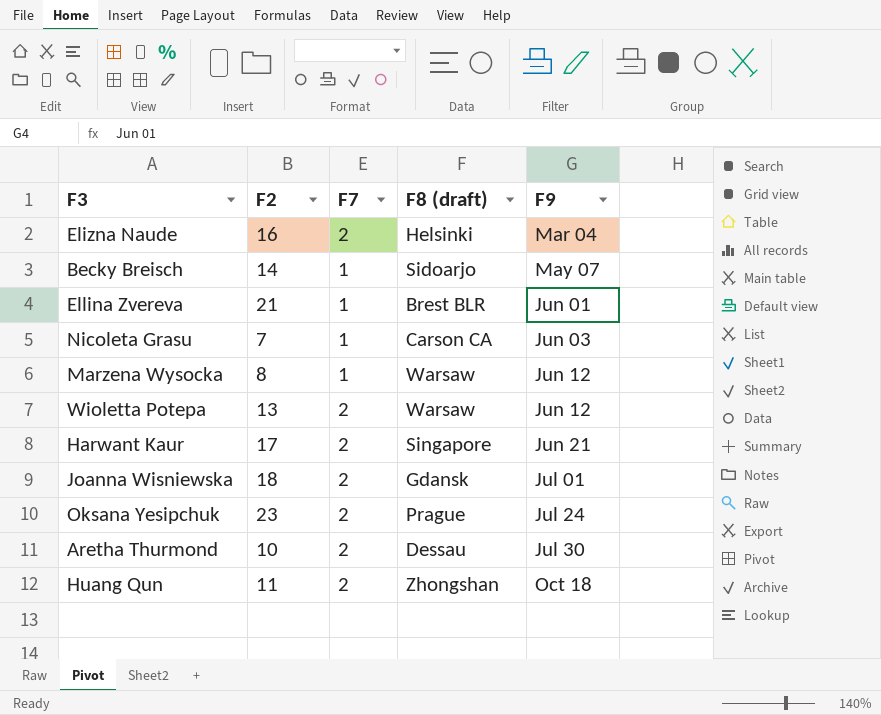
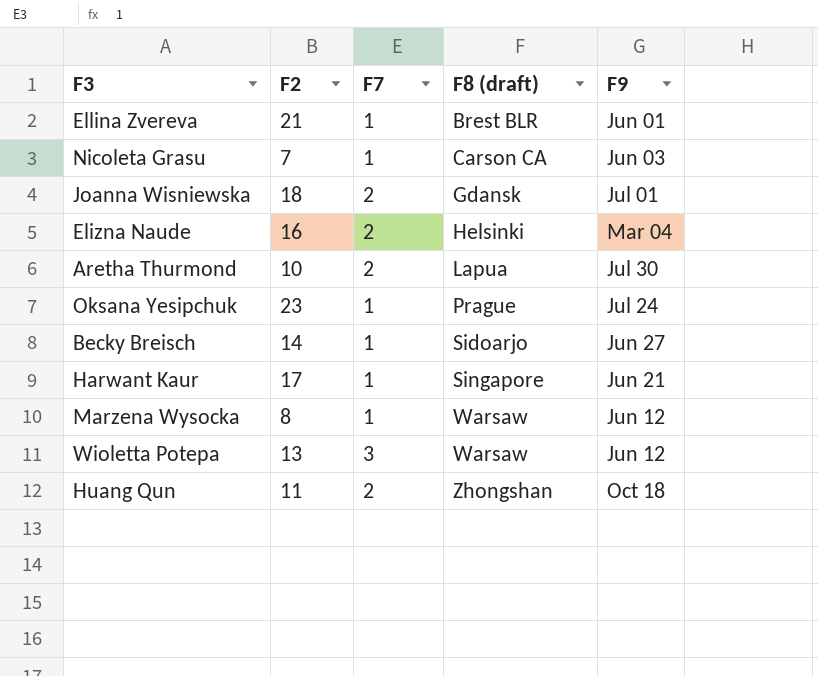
row order: F9 ascending -> F8 (draft) ascending
Aretha Thurmond | F8 (draft): Dessau -> Lapua
Oksana Yesipchuk | F7: 2 -> 1
Becky Breisch | F9: May 07 -> Jun 27
Harwant Kaur | F7: 2 -> 1
Wioletta Potepa | F7: 2 -> 3

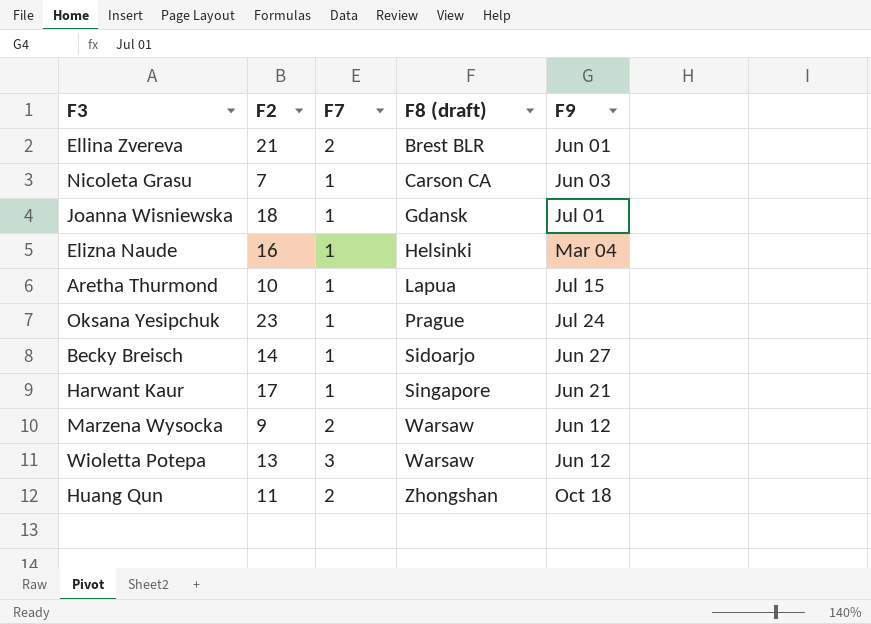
Ellina Zvereva | F7: 1 -> 2
Joanna Wisniewska | F7: 2 -> 1
Elizna Naude | F7: 2 -> 1
Aretha Thurmond | F7: 2 -> 1
Aretha Thurmond | F9: Jul 30 -> Jul 15
Marzena Wysocka | F2: 8 -> 9
Marzena Wysocka | F7: 1 -> 2

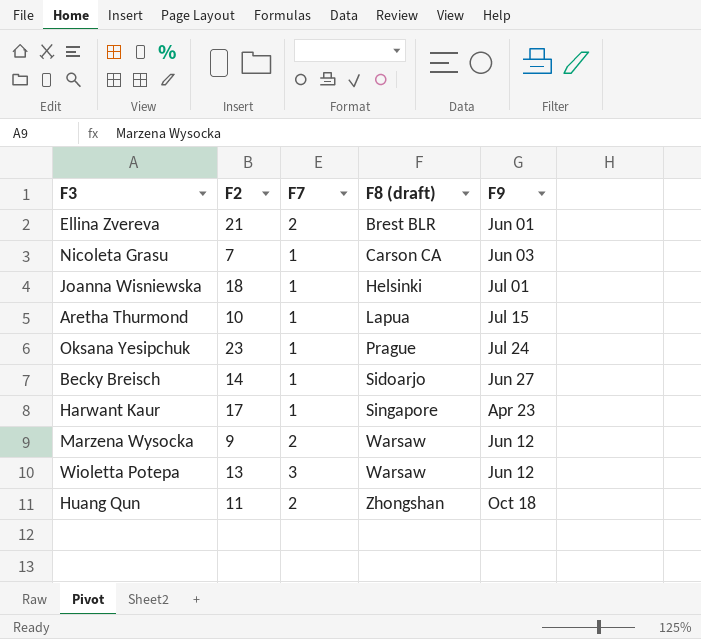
row Elizna Naude: 16 | 1 | Helsinki | Mar 04 -> none
Joanna Wisniewska | F8 (draft): Gdansk -> Helsinki
Harwant Kaur | F9: Jun 21 -> Apr 23

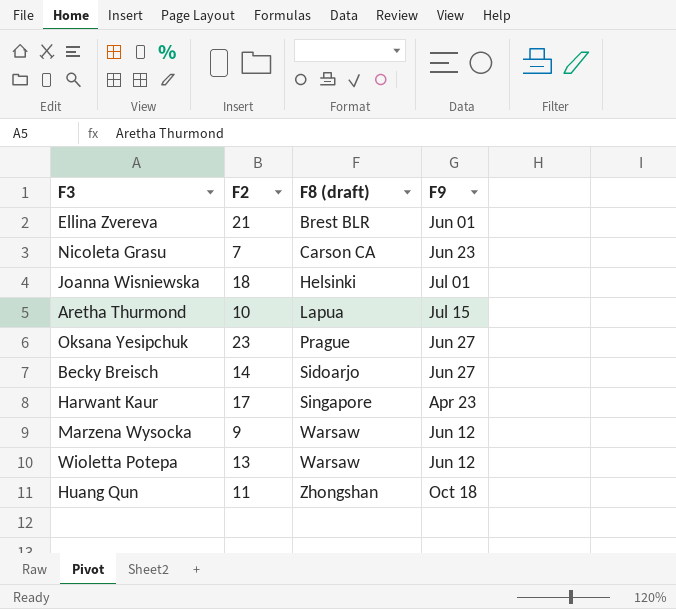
column F7 | position: 3 -> none
Nicoleta Grasu | F9: Jun 03 -> Jun 23
Oksana Yesipchuk | F9: Jul 24 -> Jun 27

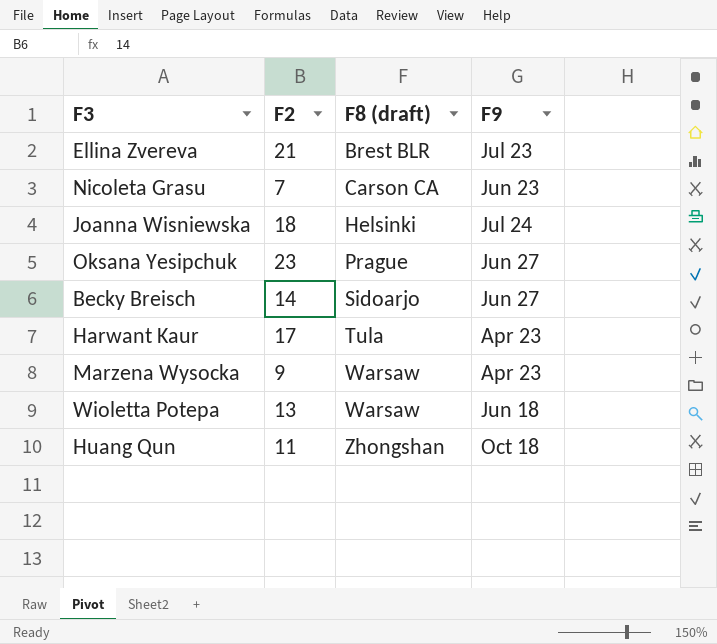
row Aretha Thurmond: 10 | Lapua | Jul 15 -> none
Ellina Zvereva | F9: Jun 01 -> Jul 23
Joanna Wisniewska | F9: Jul 01 -> Jul 24
Harwant Kaur | F8 (draft): Singapore -> Tula
Marzena Wysocka | F9: Jun 12 -> Apr 23
Wioletta Potepa | F9: Jun 12 -> Jun 18

